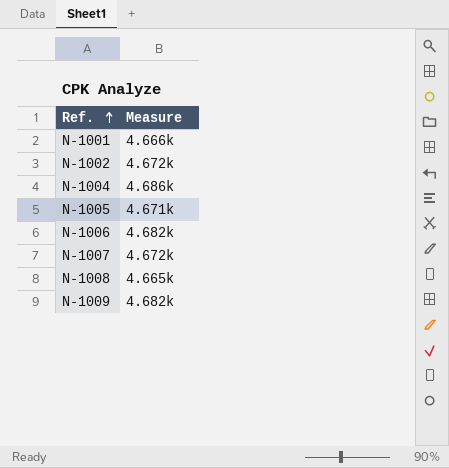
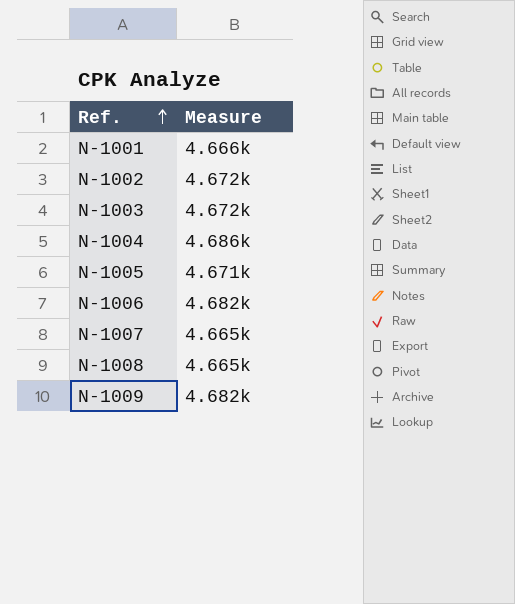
row N-1003: none -> 4.672k
N-1007 | Measure: 4.672k -> 4.665k

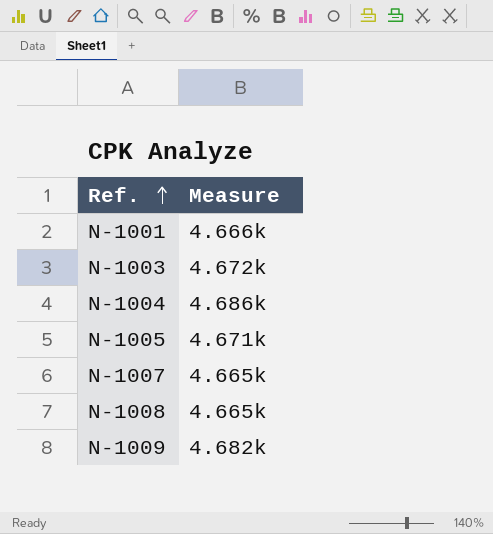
row N-1002: 4.672k -> none
row N-1006: 4.682k -> none

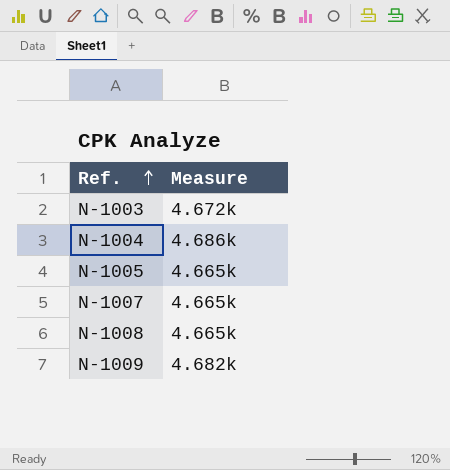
row N-1001: 4.666k -> none
N-1005 | Measure: 4.671k -> 4.665k

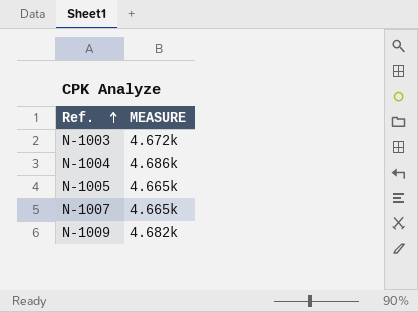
column name: Measure -> MEASURE
row N-1008: 4.665k -> none

